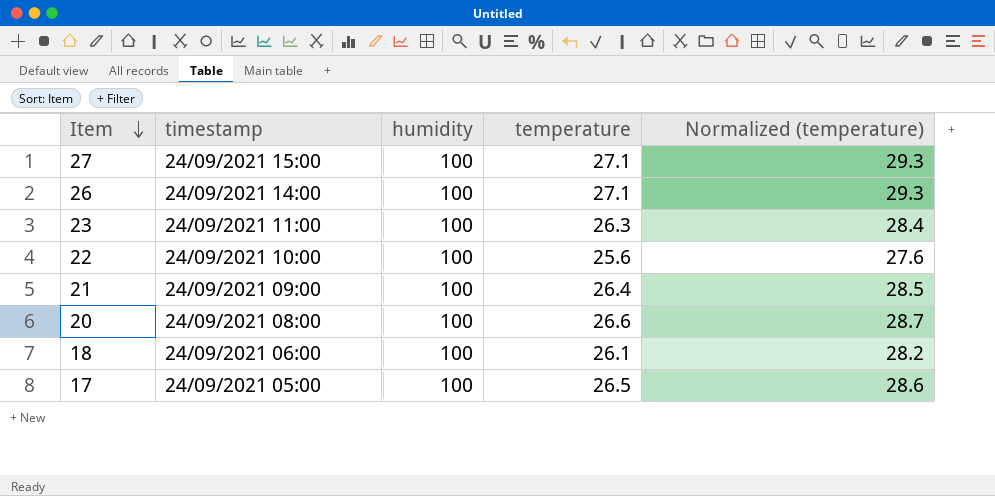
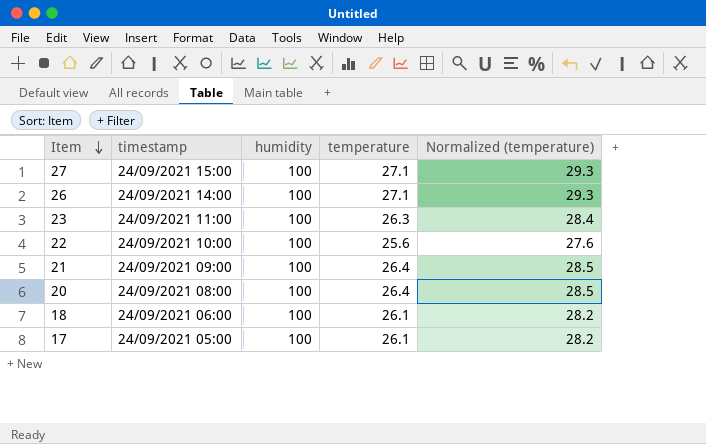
20 | temperature: 26.6 -> 26.4
20 | Normalized (temperature): 28.7 -> 28.5
17 | temperature: 26.5 -> 26.1
17 | Normalized (temperature): 28.6 -> 28.2

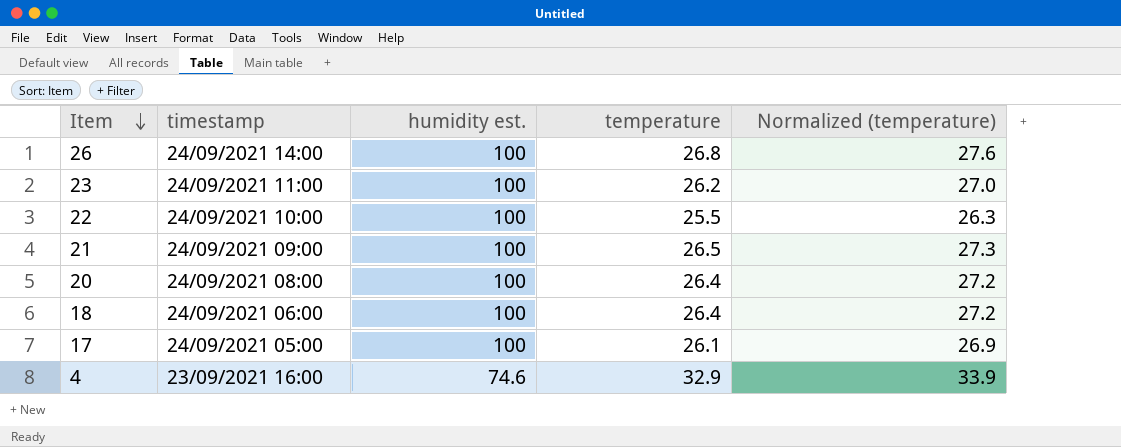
column name: humidity -> humidity est.
column Normalized (temperature) | formula: [temperature] * 1.08 -> [temperature] * 1.03
row 27: 24/09/2021 15:00 | 100 | 27.1 | 29.3 -> none
26 | temperature: 27.1 -> 26.8
23 | temperature: 26.3 -> 26.2
22 | temperature: 25.6 -> 25.5
21 | temperature: 26.4 -> 26.5
18 | temperature: 26.1 -> 26.4
row 4: none -> 23/09/2021 16:00 | 74.6 | 32.9 | 33.9

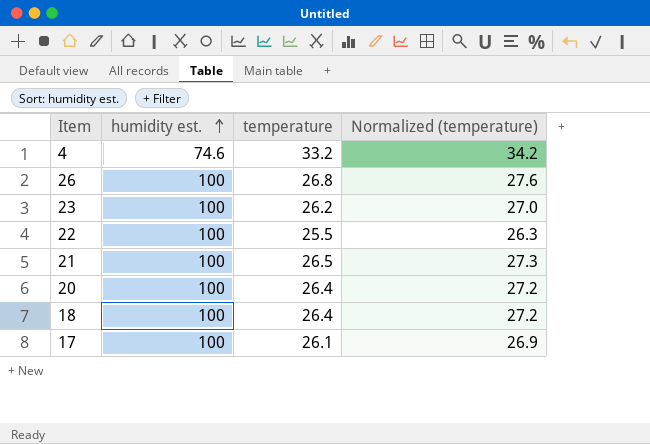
row order: Item descending -> humidity est. ascending
column timestamp | position: 2 -> none
4 | temperature: 32.9 -> 33.2
4 | Normalized (temperature): 33.9 -> 34.2

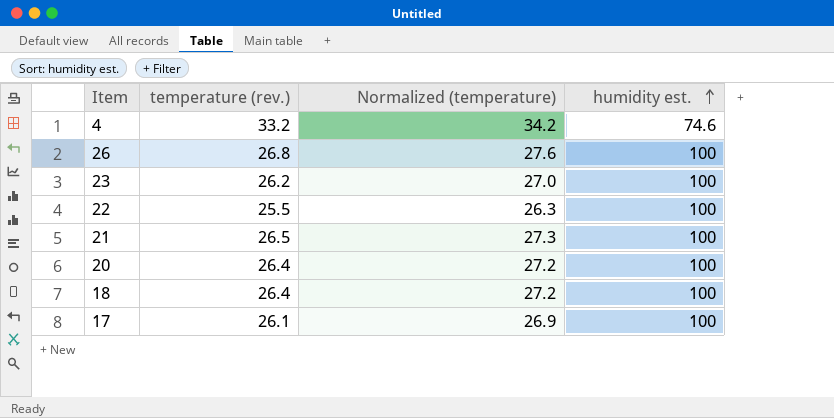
column name: temperature -> temperature (rev.)
column humidity est. | position: 2 -> 4

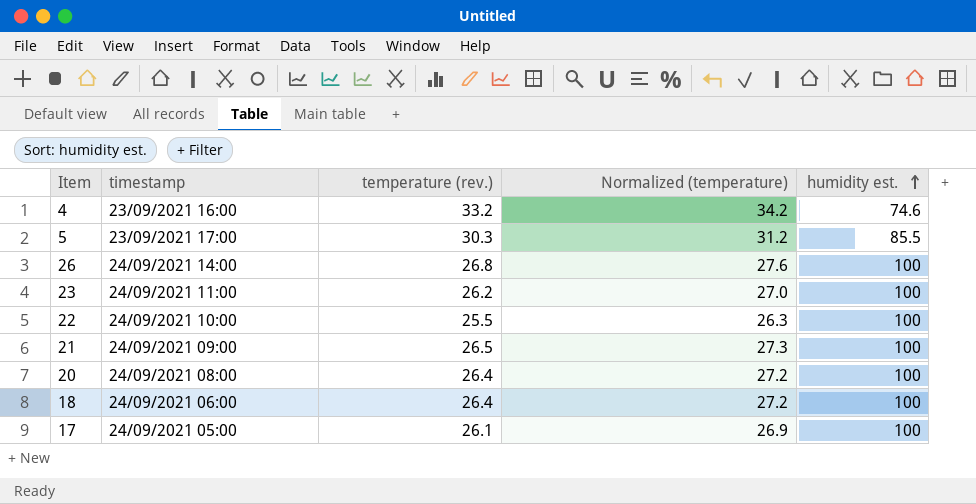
column timestamp | position: none -> 2
row 5: none -> 23/09/2021 17:00 | 30.3 | 31.2 | 85.5

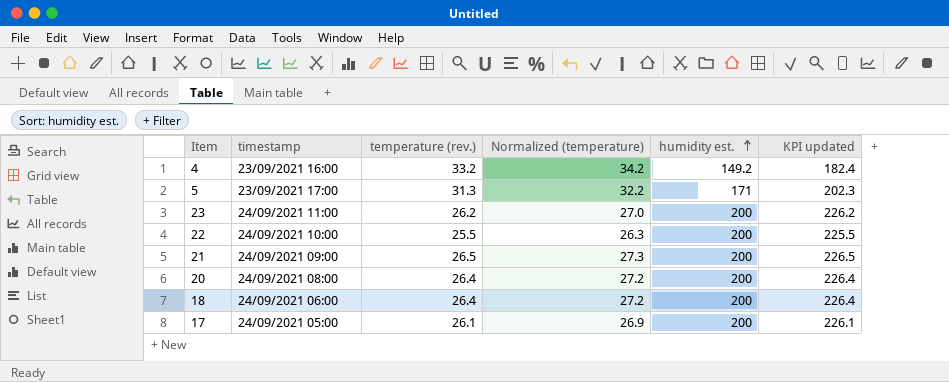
column KPI updated | formula: none -> [temperature (rev.)] + [humidity est.]
row 26: 24/09/2021 14:00 | 26.8 | 27.6 | 100 -> none
4 | humidity est.: 74.6 -> 149.2
5 | temperature (rev.): 30.3 -> 31.3
5 | Normalized (temperature): 31.2 -> 32.2
5 | humidity est.: 85.5 -> 171
23 | humidity est.: 100 -> 200
22 | humidity est.: 100 -> 200
21 | humidity est.: 100 -> 200
20 | humidity est.: 100 -> 200
18 | humidity est.: 100 -> 200
17 | humidity est.: 100 -> 200

